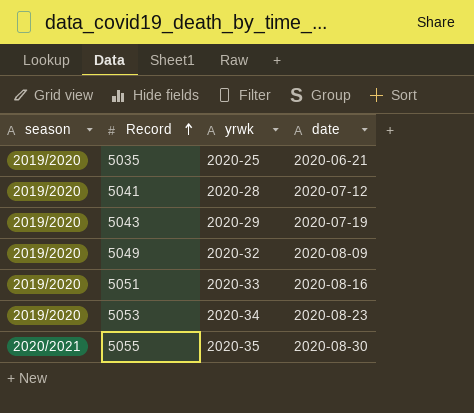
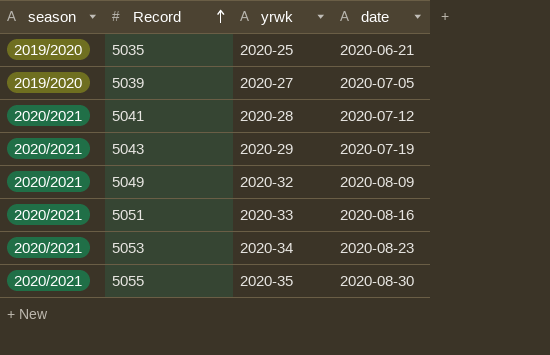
row 5039: none -> 2019/2020 | 2020-27 | 2020-07-05
5041 | season: 2019/2020 -> 2020/2021
5043 | season: 2019/2020 -> 2020/2021
5049 | season: 2019/2020 -> 2020/2021
5051 | season: 2019/2020 -> 2020/2021
5053 | season: 2019/2020 -> 2020/2021

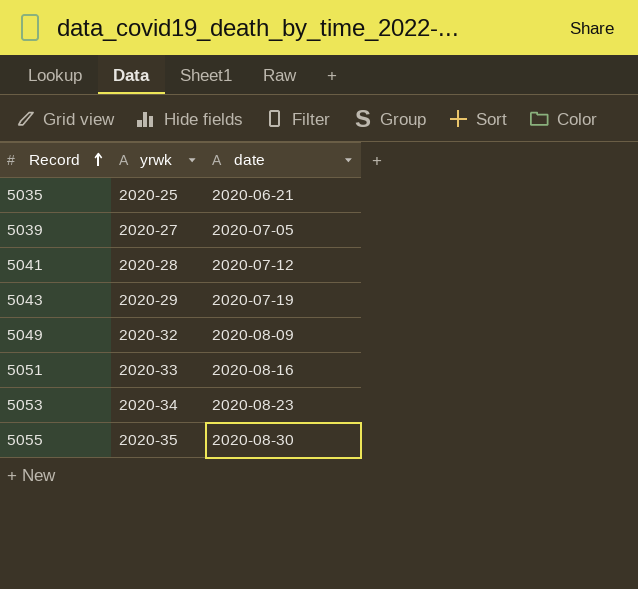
column season | position: 1 -> none

